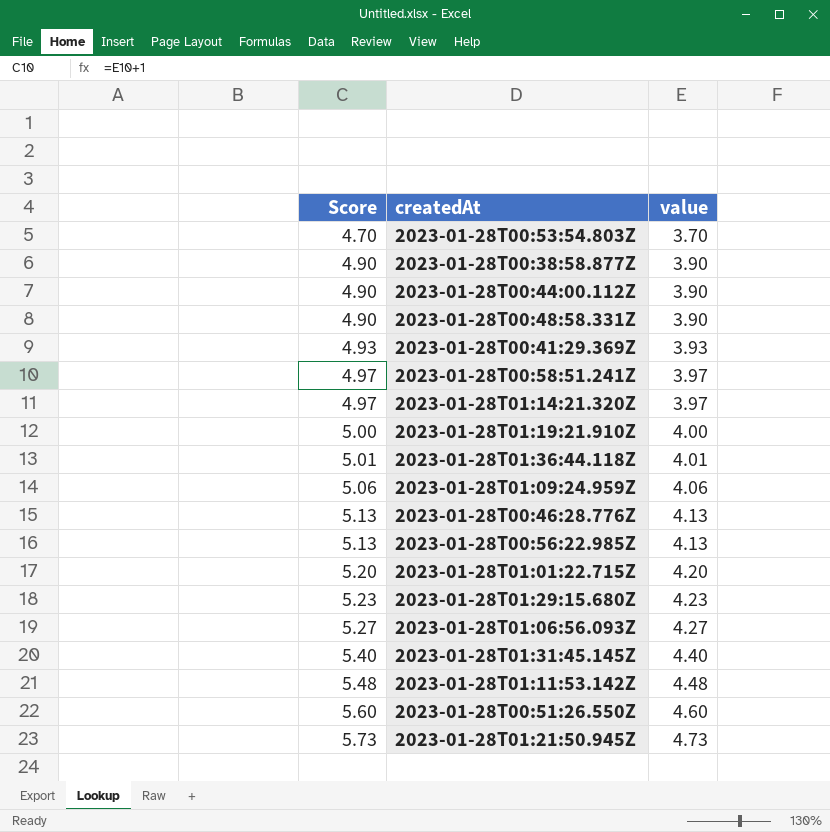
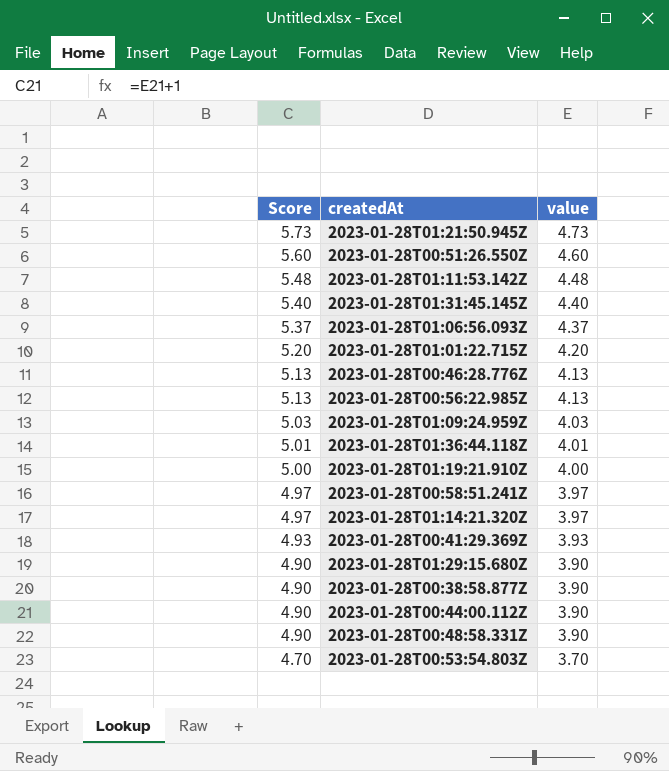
row order: Score ascending -> Score descending
2023-01-28T01:06:56.093Z | Score: 5.27 -> 5.37
2023-01-28T01:06:56.093Z | value: 4.27 -> 4.37
2023-01-28T01:09:24.959Z | Score: 5.06 -> 5.03
2023-01-28T01:09:24.959Z | value: 4.06 -> 4.03
2023-01-28T01:29:15.680Z | Score: 5.23 -> 4.90
2023-01-28T01:29:15.680Z | value: 4.23 -> 3.90

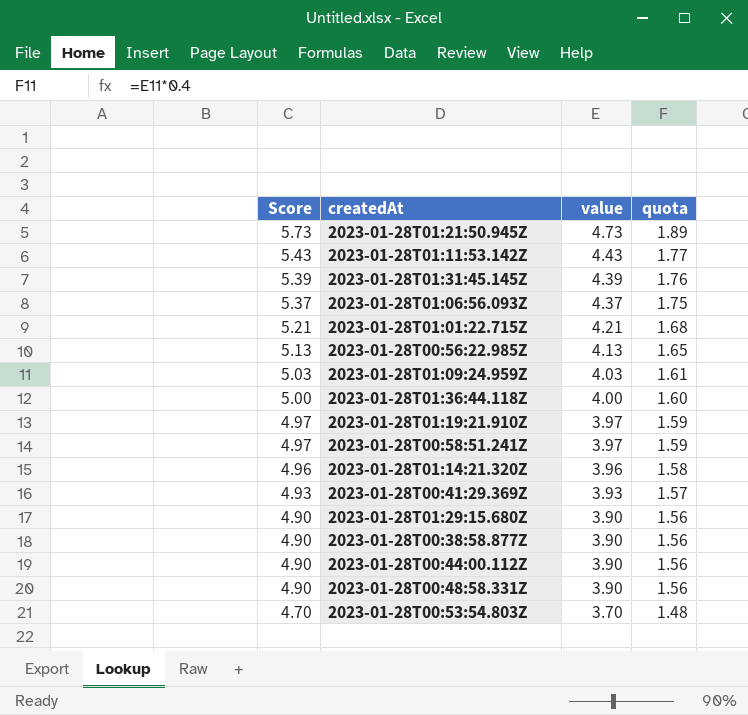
column quota | formula: none -> [value] * 0.4
row 2023-01-28T00:51:26.550Z: 5.60 | 4.60 -> none
row 2023-01-28T00:46:28.776Z: 5.13 | 4.13 -> none
2023-01-28T01:11:53.142Z | Score: 5.48 -> 5.43
2023-01-28T01:11:53.142Z | value: 4.48 -> 4.43
2023-01-28T01:31:45.145Z | Score: 5.40 -> 5.39
2023-01-28T01:31:45.145Z | value: 4.40 -> 4.39
2023-01-28T01:01:22.715Z | Score: 5.20 -> 5.21
2023-01-28T01:01:22.715Z | value: 4.20 -> 4.21
2023-01-28T01:36:44.118Z | Score: 5.01 -> 5.00
2023-01-28T01:36:44.118Z | value: 4.01 -> 4.00
2023-01-28T01:19:21.910Z | Score: 5.00 -> 4.97
2023-01-28T01:19:21.910Z | value: 4.00 -> 3.97
2023-01-28T01:14:21.320Z | Score: 4.97 -> 4.96
2023-01-28T01:14:21.320Z | value: 3.97 -> 3.96

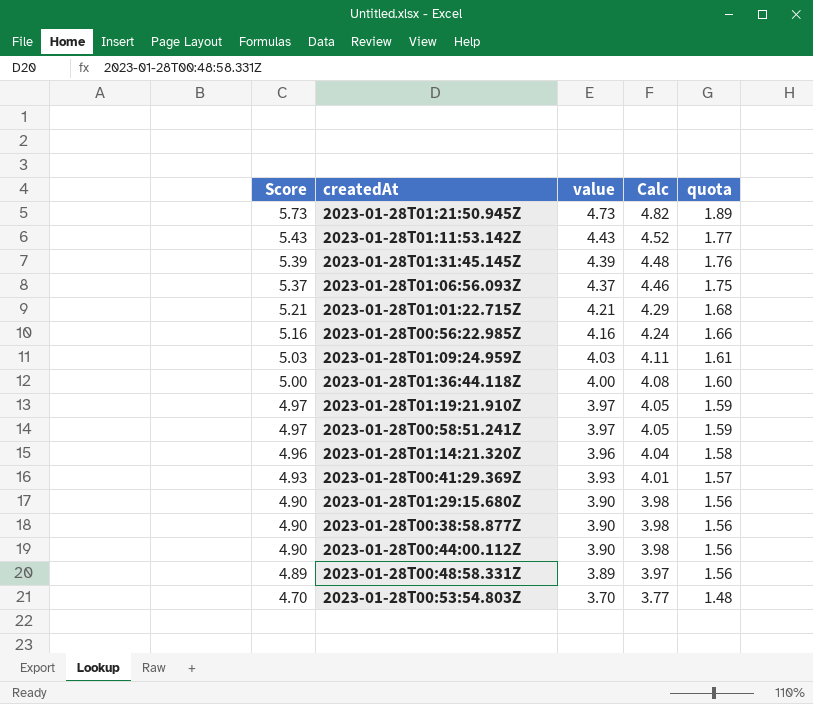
column Calc | formula: none -> [value] * 1.02
2023-01-28T00:56:22.985Z | Score: 5.13 -> 5.16
2023-01-28T00:56:22.985Z | value: 4.13 -> 4.16
2023-01-28T00:56:22.985Z | quota: 1.65 -> 1.66
2023-01-28T00:48:58.331Z | Score: 4.90 -> 4.89
2023-01-28T00:48:58.331Z | value: 3.90 -> 3.89

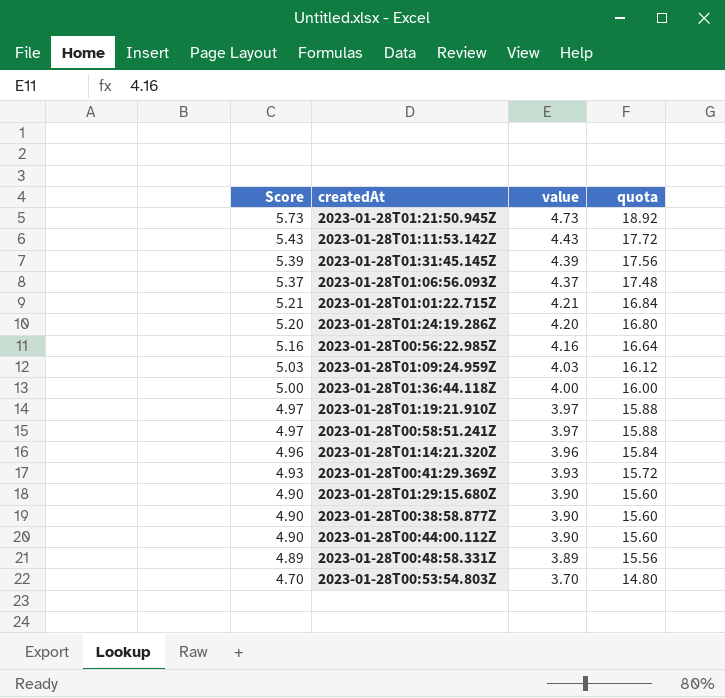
column Calc | formula: [value] * 1.02 -> none
column quota | formula: [value] * 0.4 -> [value] * 4
row 2023-01-28T01:24:19.286Z: none -> 5.20 | 4.20 | 16.80

